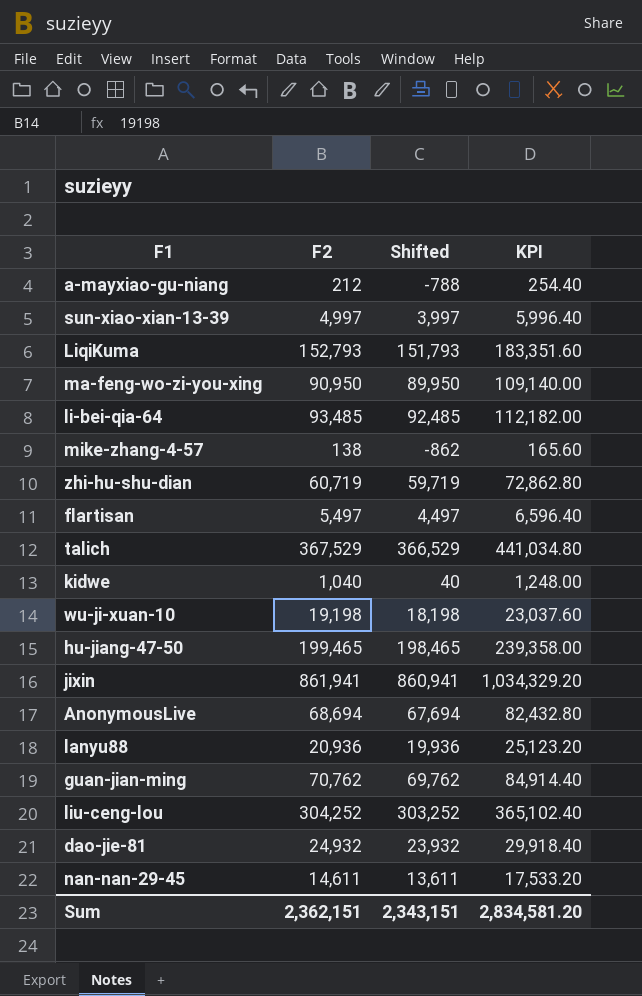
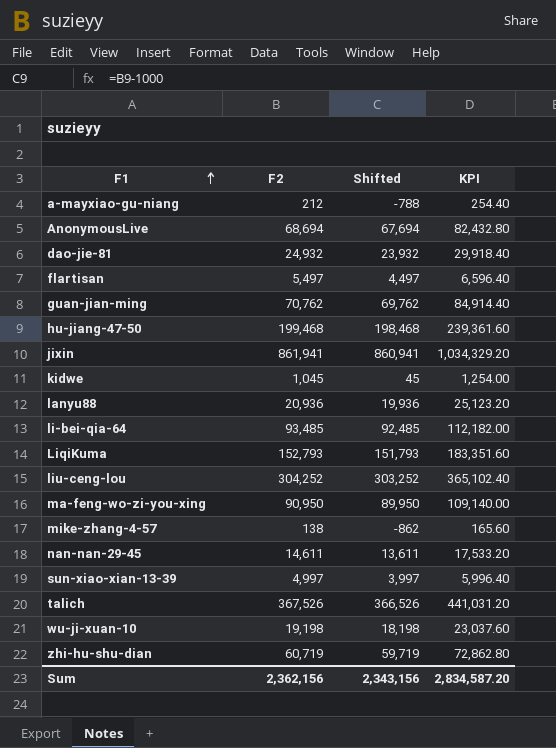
row order: none -> F1 ascending
hu-jiang-47-50 | F2: 199,465 -> 199,468
hu-jiang-47-50 | Shifted: 198,465 -> 198,468
hu-jiang-47-50 | KPI: 239,358.00 -> 239,361.60
kidwe | F2: 1,040 -> 1,045
kidwe | Shifted: 40 -> 45
kidwe | KPI: 1,248.00 -> 1,254.00
talich | F2: 367,529 -> 367,526
talich | Shifted: 366,529 -> 366,526
talich | KPI: 441,034.80 -> 441,031.20
Sum | F2: 2,362,151 -> 2,362,156
Sum | Shifted: 2,343,151 -> 2,343,156
Sum | KPI: 2,834,581.20 -> 2,834,587.20

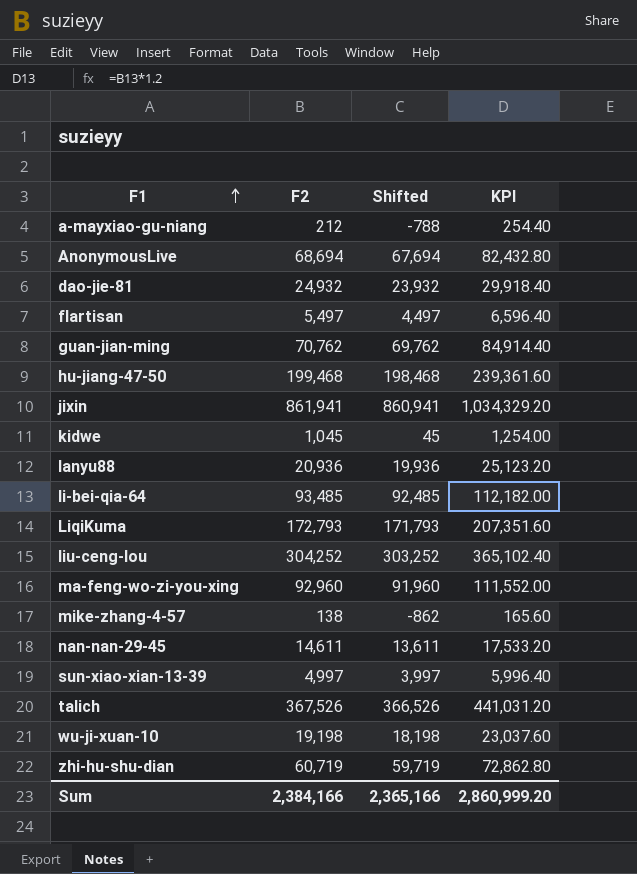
LiqiKuma | F2: 152,793 -> 172,793
LiqiKuma | Shifted: 151,793 -> 171,793
LiqiKuma | KPI: 183,351.60 -> 207,351.60
ma-feng-wo-zi-you-xing | F2: 90,950 -> 92,960
ma-feng-wo-zi-you-xing | Shifted: 89,950 -> 91,960
ma-feng-wo-zi-you-xing | KPI: 109,140.00 -> 111,552.00
Sum | F2: 2,362,156 -> 2,384,166
Sum | Shifted: 2,343,156 -> 2,365,166
Sum | KPI: 2,834,587.20 -> 2,860,999.20

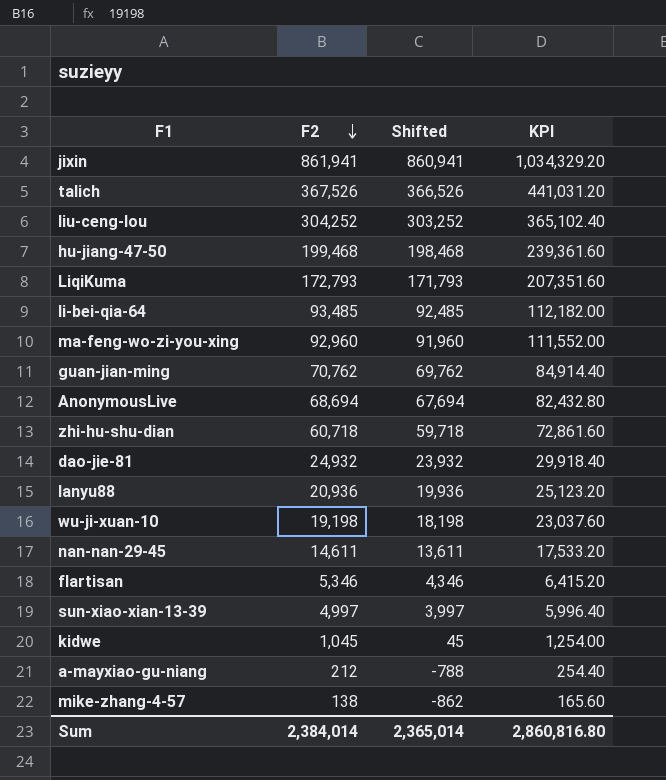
row order: F1 ascending -> F2 descending
zhi-hu-shu-dian | F2: 60,719 -> 60,718
zhi-hu-shu-dian | Shifted: 59,719 -> 59,718
zhi-hu-shu-dian | KPI: 72,862.80 -> 72,861.60
flartisan | F2: 5,497 -> 5,346
flartisan | Shifted: 4,497 -> 4,346
flartisan | KPI: 6,596.40 -> 6,415.20
Sum | F2: 2,384,166 -> 2,384,014
Sum | Shifted: 2,365,166 -> 2,365,014
Sum | KPI: 2,860,999.20 -> 2,860,816.80

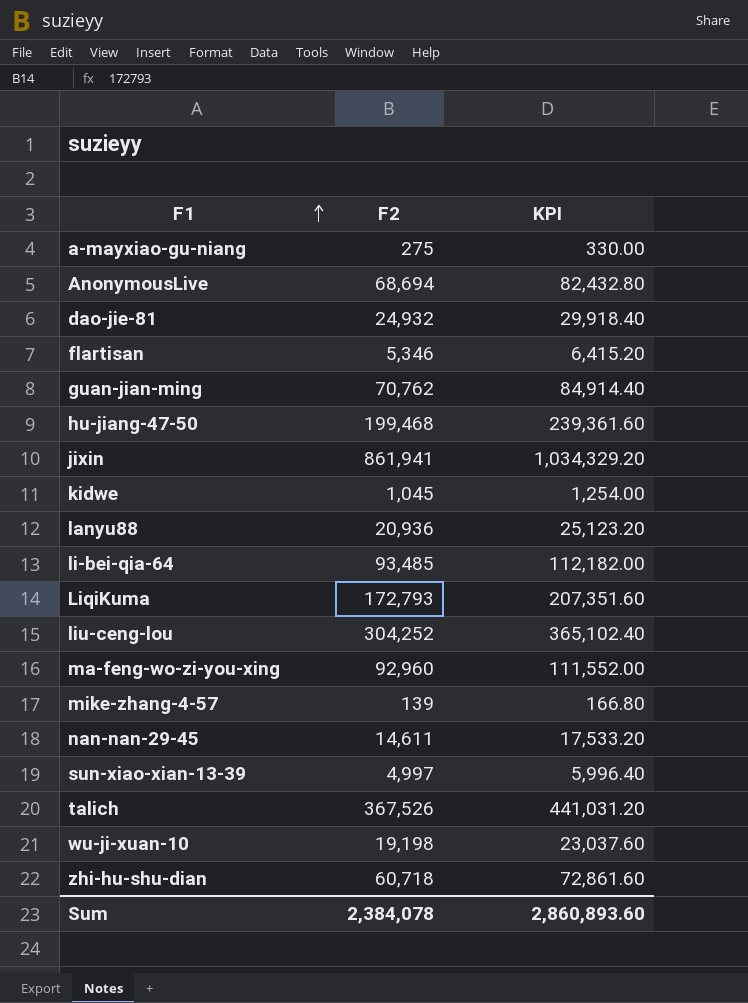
row order: F2 descending -> F1 ascending
column Shifted | formula: [F2] - 1000 -> none
a-mayxiao-gu-niang | F2: 212 -> 275
a-mayxiao-gu-niang | KPI: 254.40 -> 330.00
mike-zhang-4-57 | F2: 138 -> 139
mike-zhang-4-57 | KPI: 165.60 -> 166.80
Sum | F2: 2,384,014 -> 2,384,078
Sum | KPI: 2,860,816.80 -> 2,860,893.60

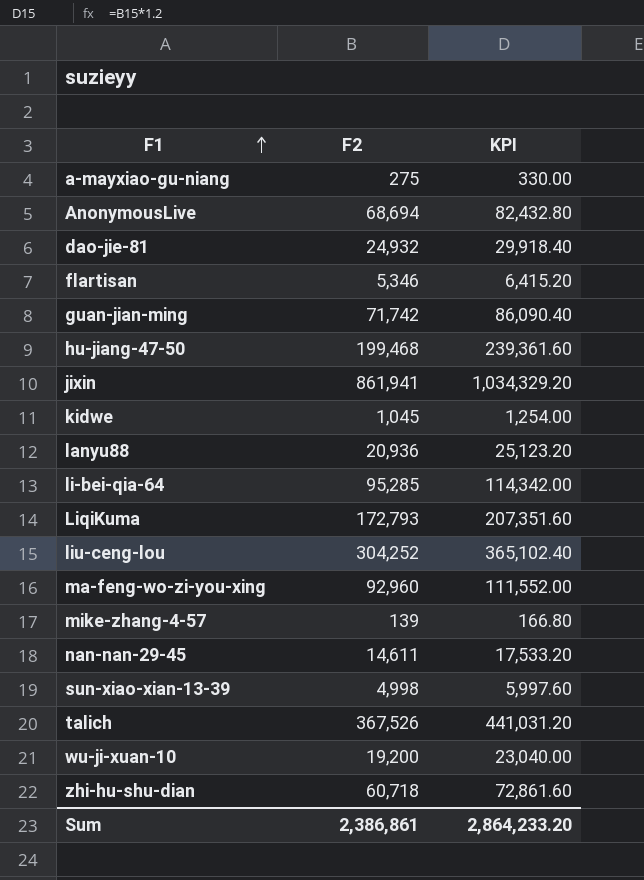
guan-jian-ming | F2: 70,762 -> 71,742
guan-jian-ming | KPI: 84,914.40 -> 86,090.40
li-bei-qia-64 | F2: 93,485 -> 95,285
li-bei-qia-64 | KPI: 112,182.00 -> 114,342.00
sun-xiao-xian-13-39 | F2: 4,997 -> 4,998
sun-xiao-xian-13-39 | KPI: 5,996.40 -> 5,997.60
wu-ji-xuan-10 | F2: 19,198 -> 19,200
wu-ji-xuan-10 | KPI: 23,037.60 -> 23,040.00
Sum | F2: 2,384,078 -> 2,386,861
Sum | KPI: 2,860,893.60 -> 2,864,233.20

